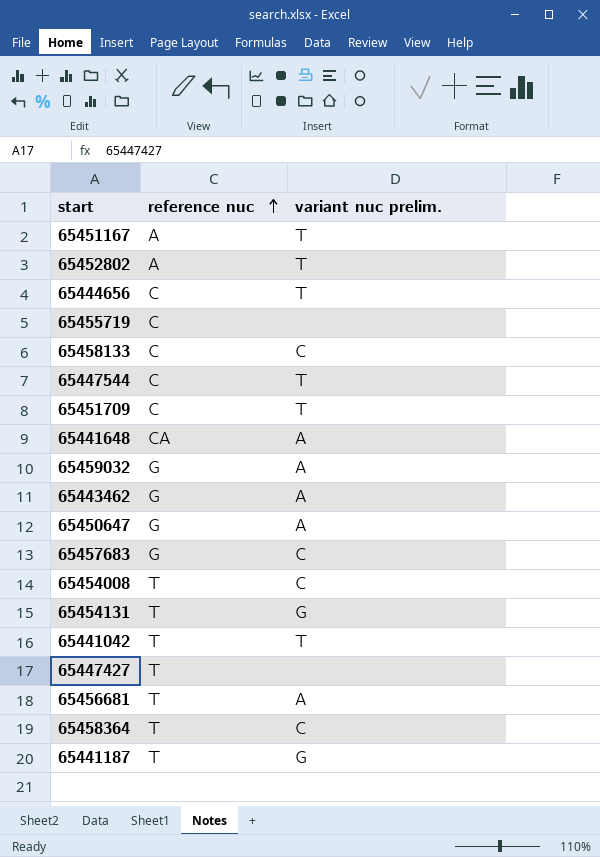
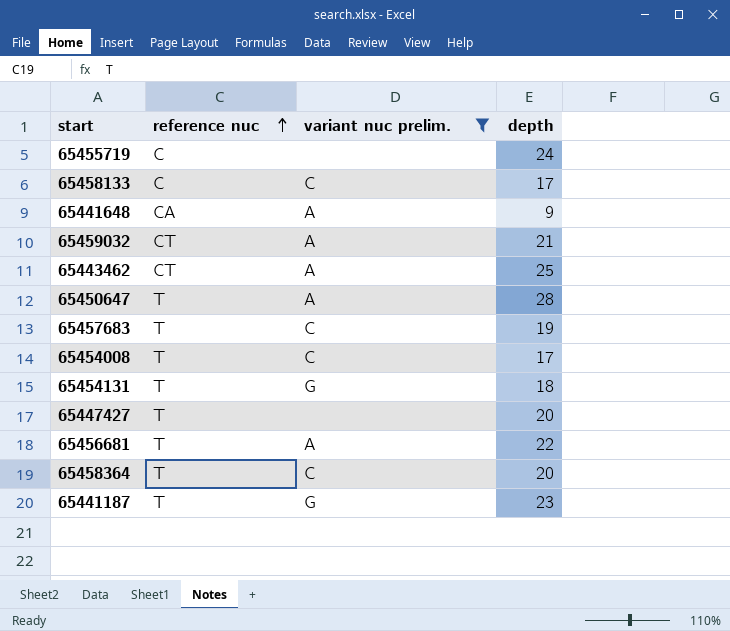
filter: none -> variant nuc prelim. != T
column depth | position: none -> 4
65459032 | reference nuc: G -> CT
65443462 | reference nuc: G -> CT
65450647 | reference nuc: G -> T
65457683 | reference nuc: G -> T

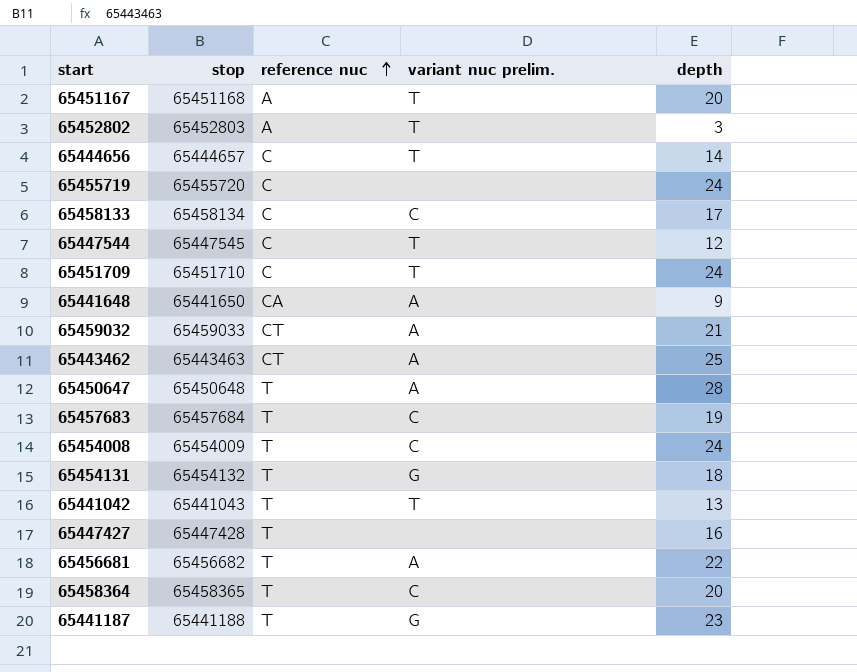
filter: variant nuc prelim. != T -> none
column stop | position: none -> 2
65454008 | depth: 17 -> 24
65447427 | depth: 20 -> 16

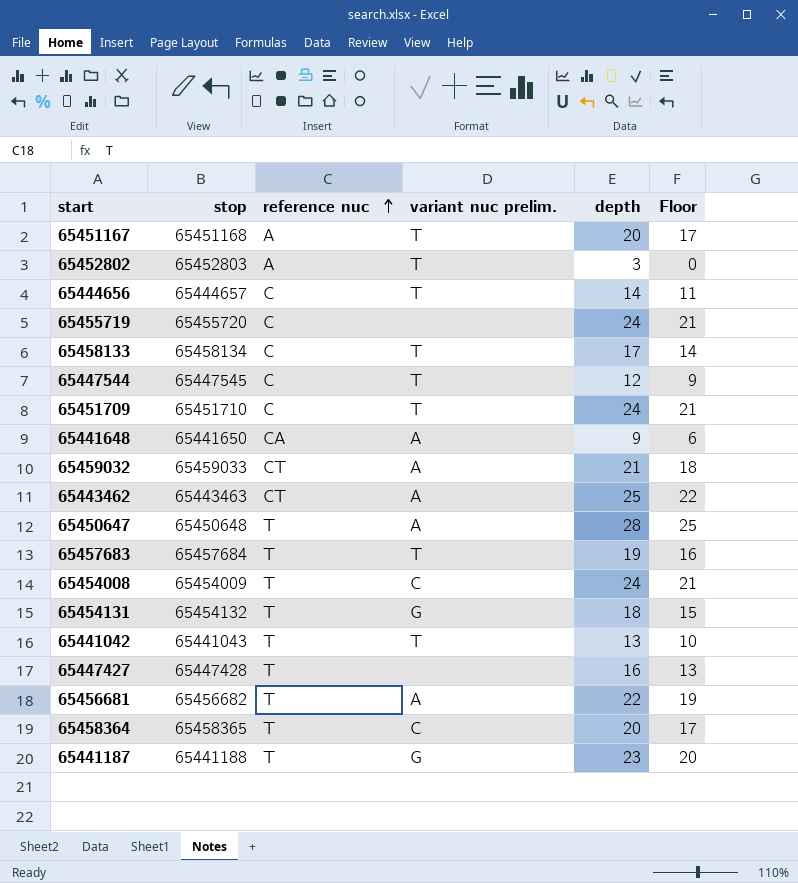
column Floor | formula: none -> [depth] - 3
65458133 | variant nuc prelim.: C -> T
65457683 | variant nuc prelim.: C -> T

